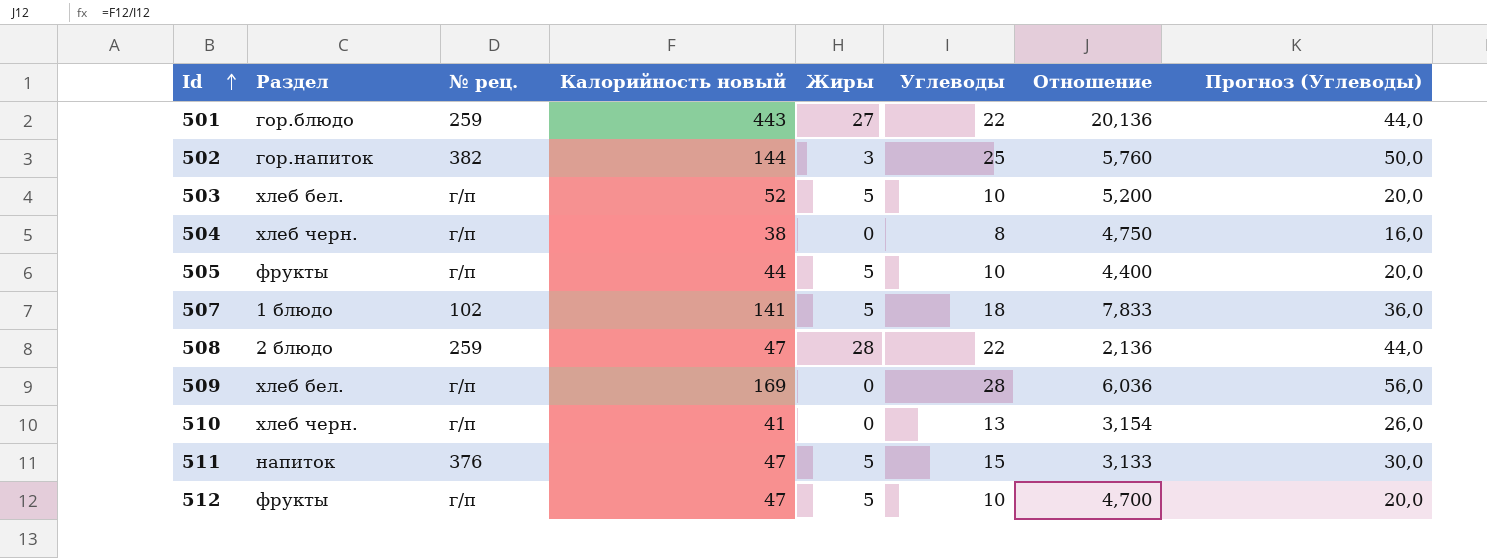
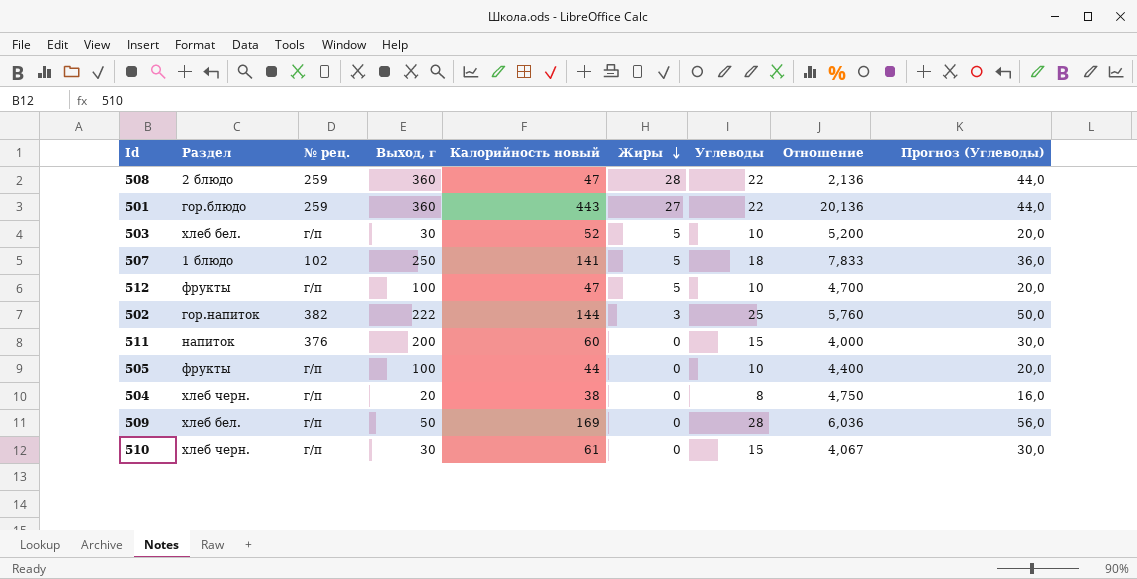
row order: Id ascending -> Жиры descending
column Выход, г | position: none -> 4
511 | Калорийность новый: 47 -> 60
511 | Жиры: 5 -> 0
511 | Отношение: 3,133 -> 4,000
505 | Жиры: 5 -> 0
510 | Калорийность новый: 41 -> 61
510 | Углеводы: 13 -> 15
510 | Отношение: 3,154 -> 4,067
510 | Прогноз (Углеводы): 26,0 -> 30,0

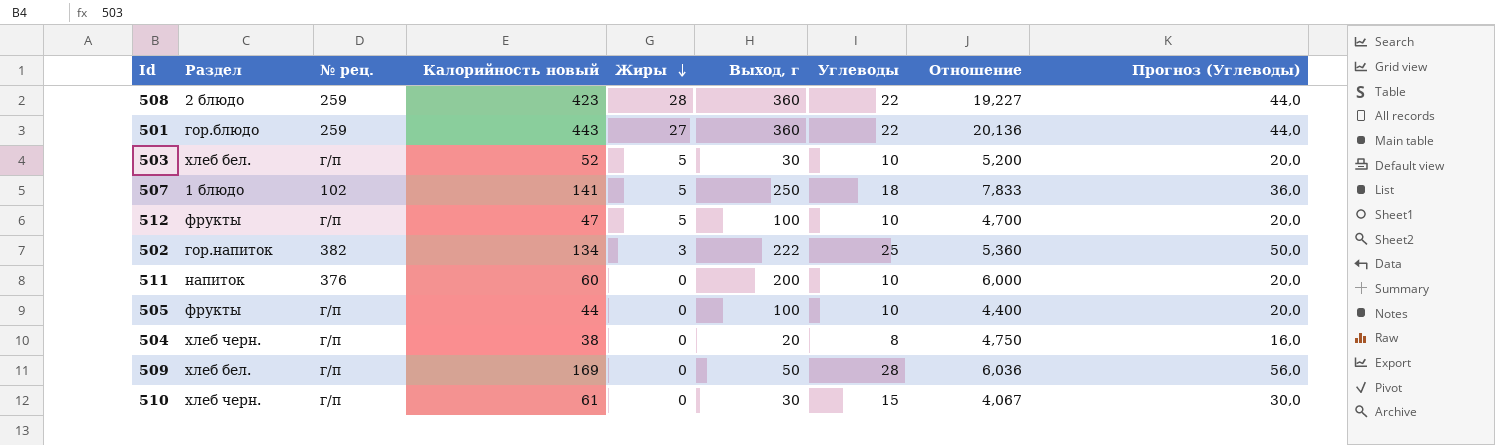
column Выход, г | position: 4 -> 6
508 | Калорийность новый: 47 -> 423
508 | Отношение: 2,136 -> 19,227
502 | Калорийность новый: 144 -> 134
502 | Отношение: 5,760 -> 5,360
511 | Углеводы: 15 -> 10
511 | Отношение: 4,000 -> 6,000
511 | Прогноз (Углеводы): 30,0 -> 20,0

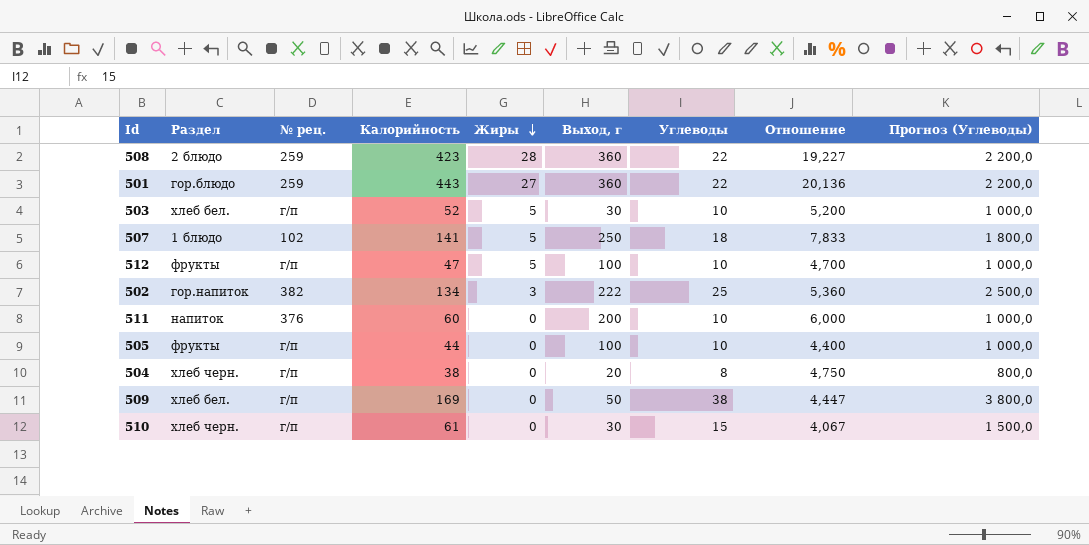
column name: Калорийность новый -> Калорийность
column Прогноз (Углеводы) | formula: [Углеводы] * 2 -> [Углеводы] * 100
509 | Углеводы: 28 -> 38
509 | Отношение: 6,036 -> 4,447

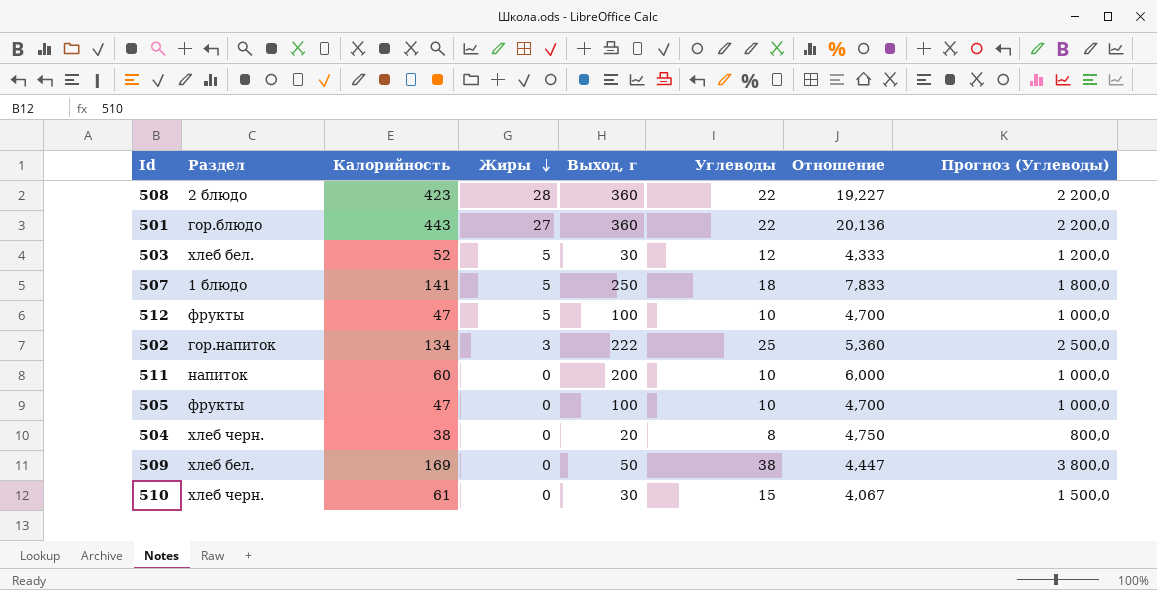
column № рец. | position: 3 -> none
503 | Углеводы: 10 -> 12
503 | Отношение: 5,200 -> 4,333
503 | Прогноз (Углеводы): 1 000,0 -> 1 200,0
505 | Калорийность: 44 -> 47
505 | Отношение: 4,400 -> 4,700

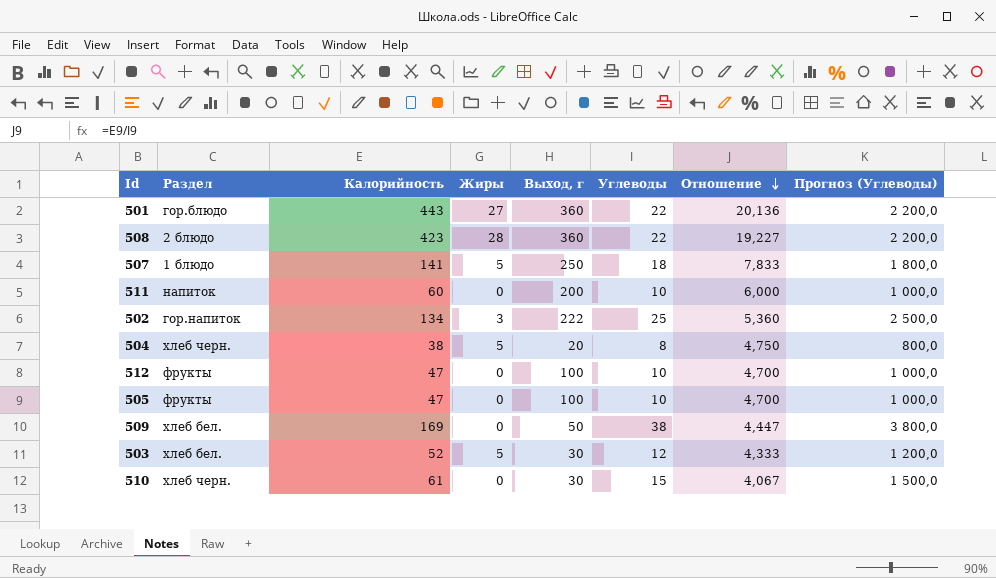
row order: Жиры descending -> Отношение descending
504 | Жиры: 0 -> 5
512 | Жиры: 5 -> 0

